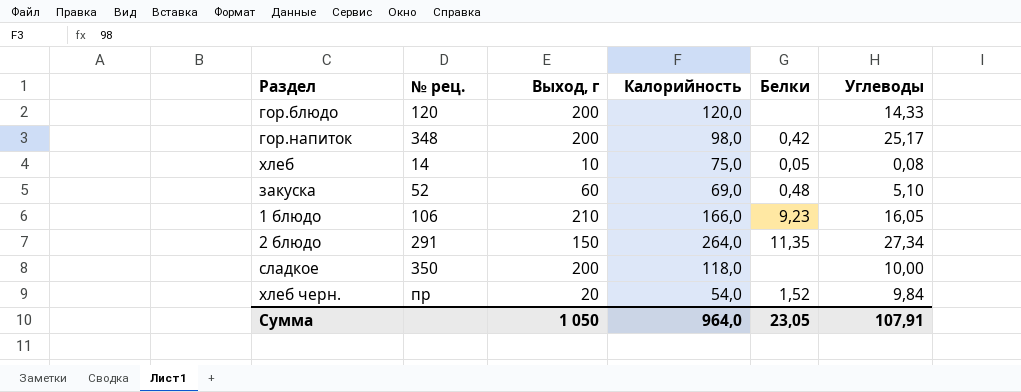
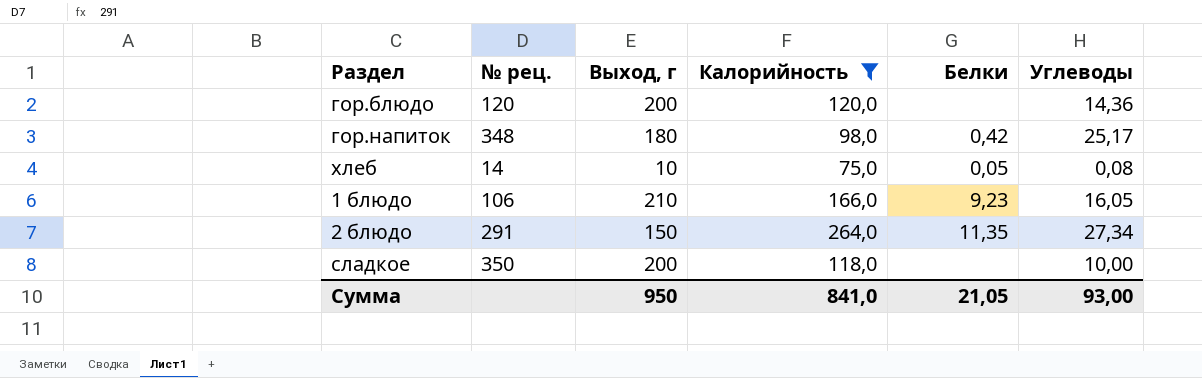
filter: none -> Калорийность >= 75,0
гор.блюдо | Углеводы: 14,33 -> 14,36
гор.напиток | Выход, г: 200 -> 180
Сумма | Выход, г: 1 050 -> 950
Сумма | Калорийность: 964,0 -> 841,0
Сумма | Белки: 23,05 -> 21,05
Сумма | Углеводы: 107,91 -> 93,00

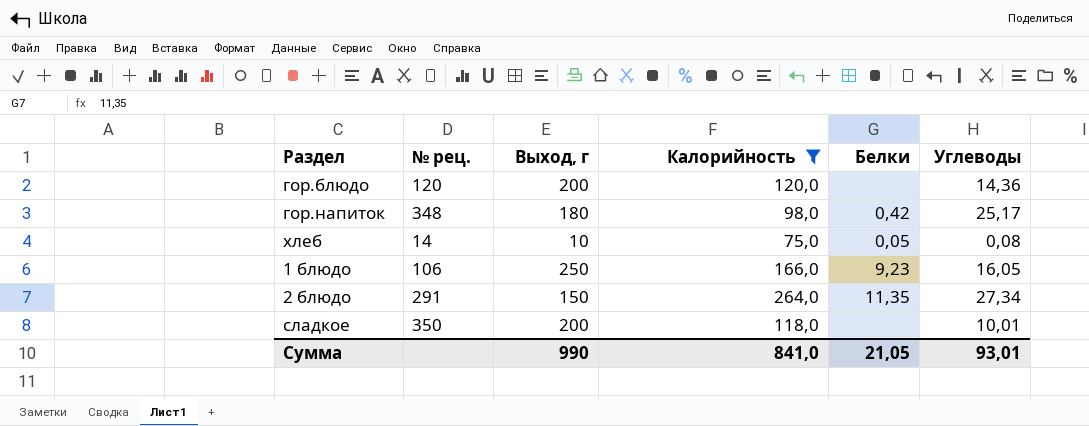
1 блюдо | Выход, г: 210 -> 250
сладкое | Углеводы: 10,00 -> 10,01
Сумма | Выход, г: 950 -> 990
Сумма | Углеводы: 93,00 -> 93,01

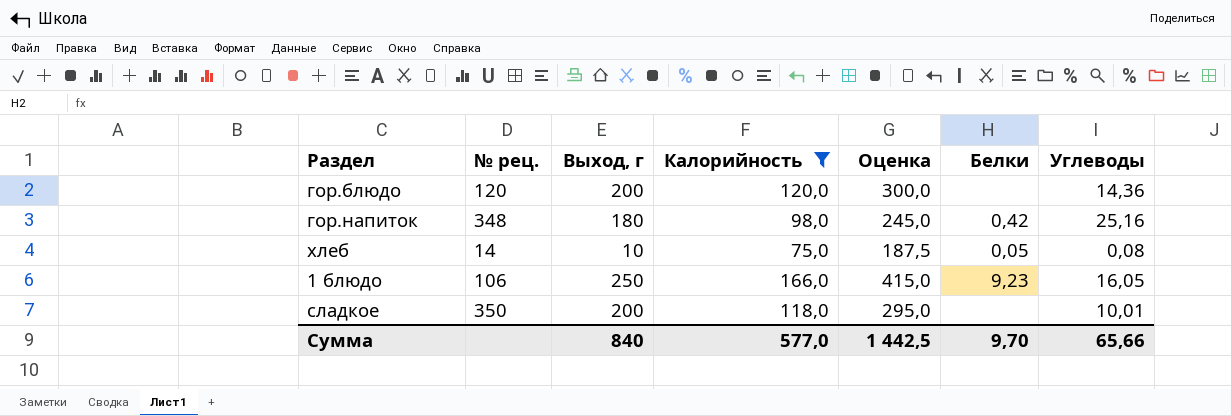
column Оценка | formula: none -> [Калорийность] * 2,5
row 2 блюдо: 291 | 150 | 264,0 | 11,35 | 27,34 -> none
гор.напиток | Углеводы: 25,17 -> 25,16
Сумма | Выход, г: 990 -> 840
Сумма | Калорийность: 841,0 -> 577,0
Сумма | Белки: 21,05 -> 9,70
Сумма | Углеводы: 93,01 -> 65,66

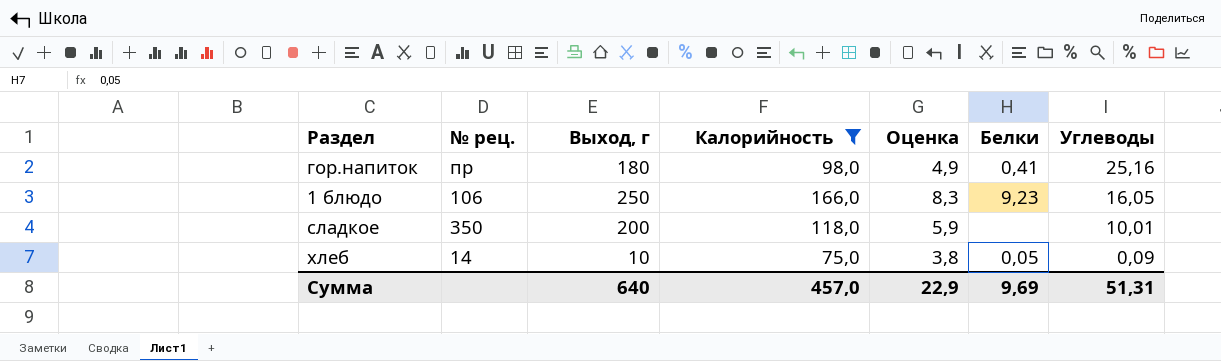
row order: none -> Углеводы descending
column Оценка | formula: [Калорийность] * 2,5 -> [Калорийность] * 0,05
row гор.блюдо: 120 | 200 | 120,0 | 300,0 | none | 14,36 -> none
гор.напиток | № рец.: 348 -> пр
гор.напиток | Белки: 0,42 -> 0,41
хлеб | Углеводы: 0,08 -> 0,09
Сумма | Выход, г: 840 -> 640
Сумма | Калорийность: 577,0 -> 457,0
Сумма | Оценка: 1 442,5 -> 22,9
Сумма | Белки: 9,70 -> 9,69
Сумма | Углеводы: 65,66 -> 51,31

